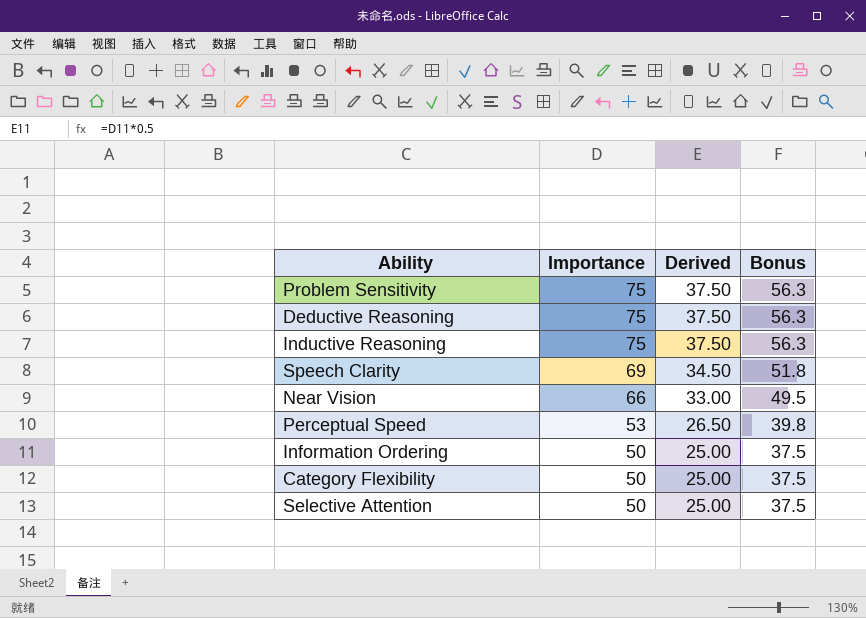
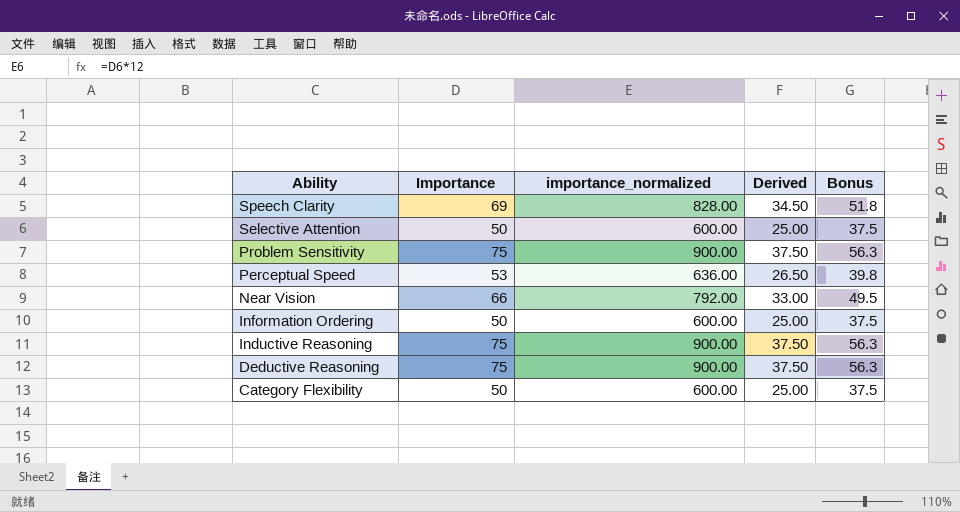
row order: Importance descending -> Ability descending
column importance_normalized | formula: none -> [Importance] * 12

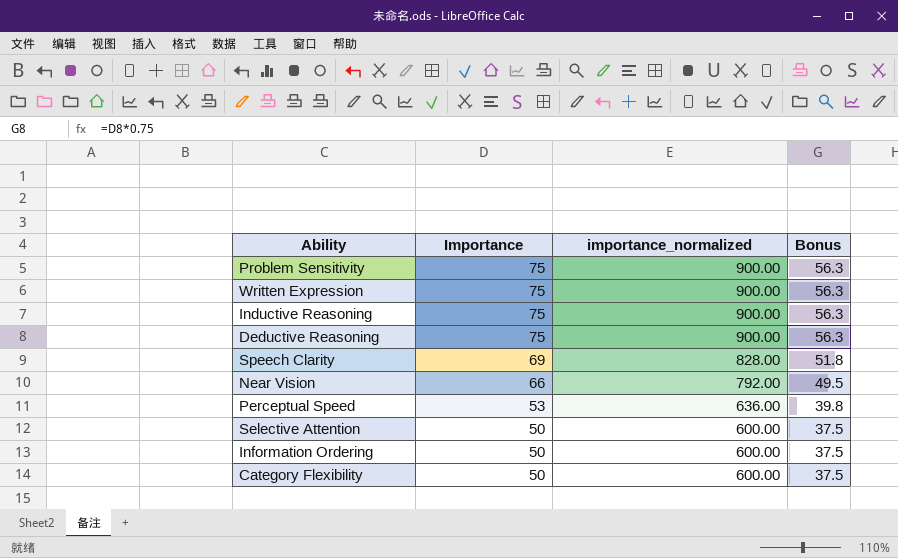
row order: Ability descending -> Importance descending
column Derived | formula: [Importance] * 0.5 -> none
row Written Expression: none -> 75 | 900.00 | 56.3

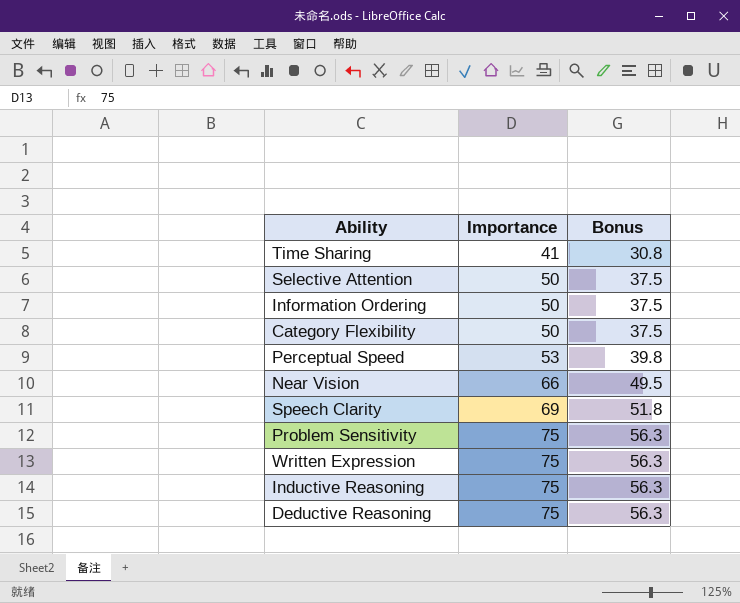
row order: Importance descending -> Importance ascending
column importance_normalized | formula: [Importance] * 12 -> none
row Time Sharing: none -> 41 | 30.8

